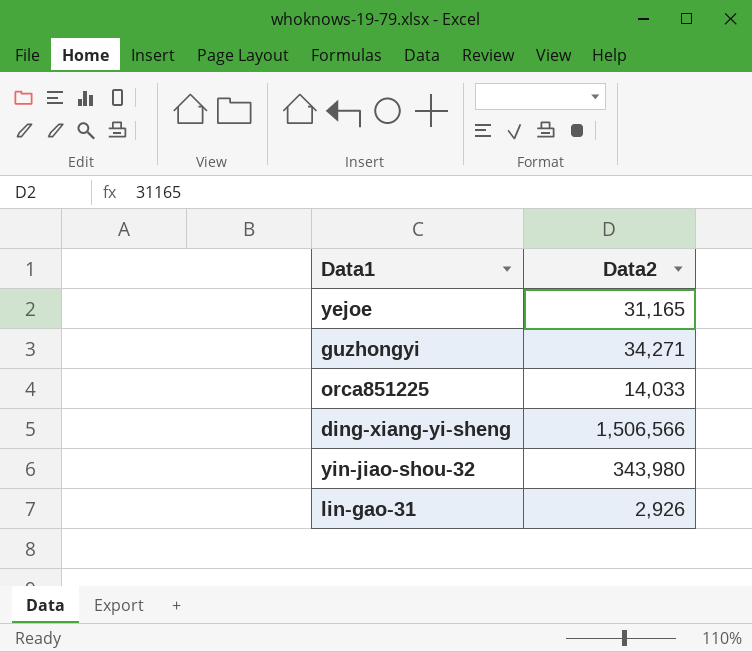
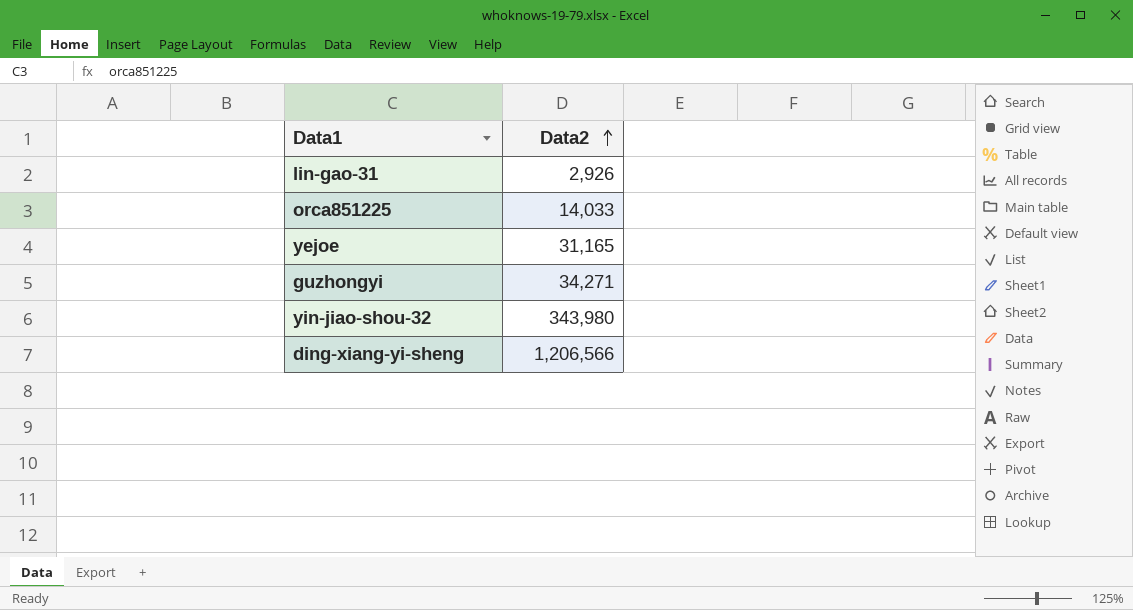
row order: none -> Data2 ascending
ding-xiang-yi-sheng | Data2: 1,506,566 -> 1,206,566

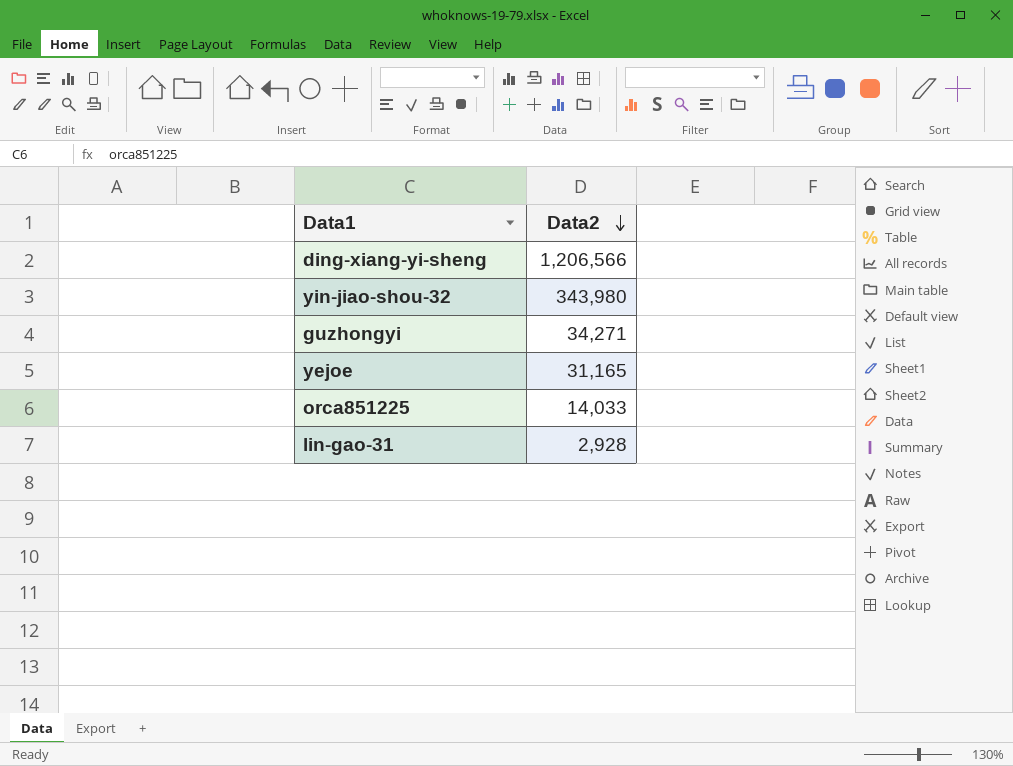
row order: Data2 ascending -> Data2 descending
lin-gao-31 | Data2: 2,926 -> 2,928

